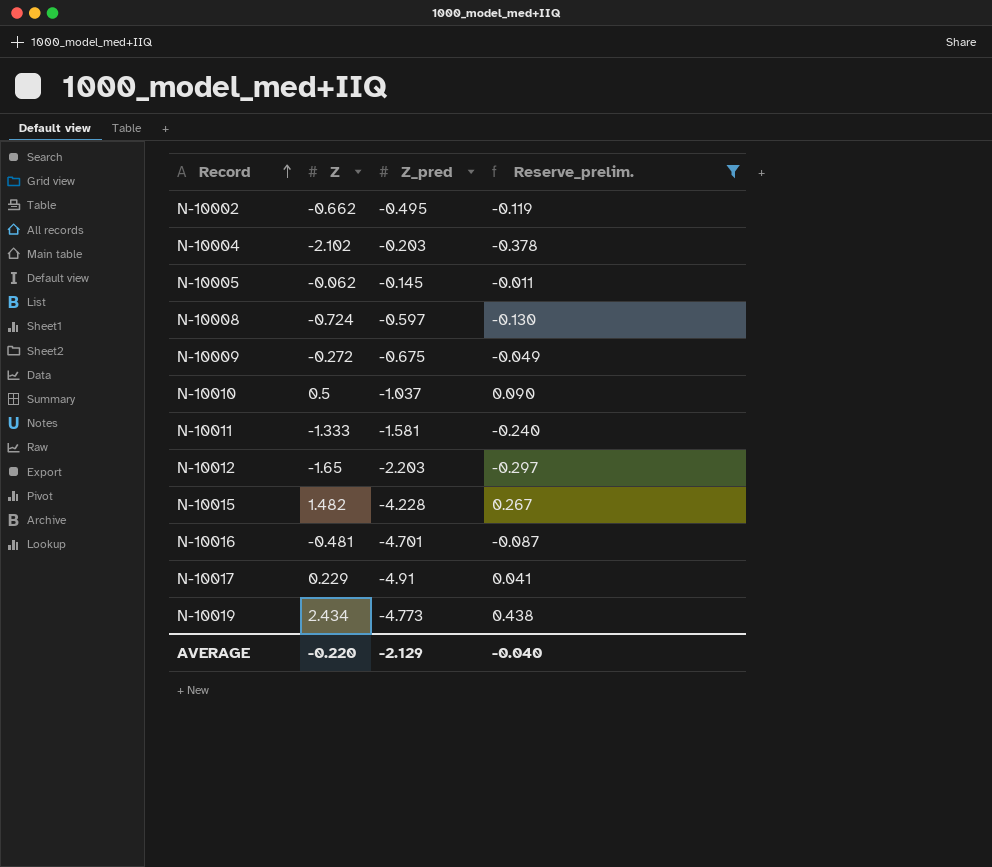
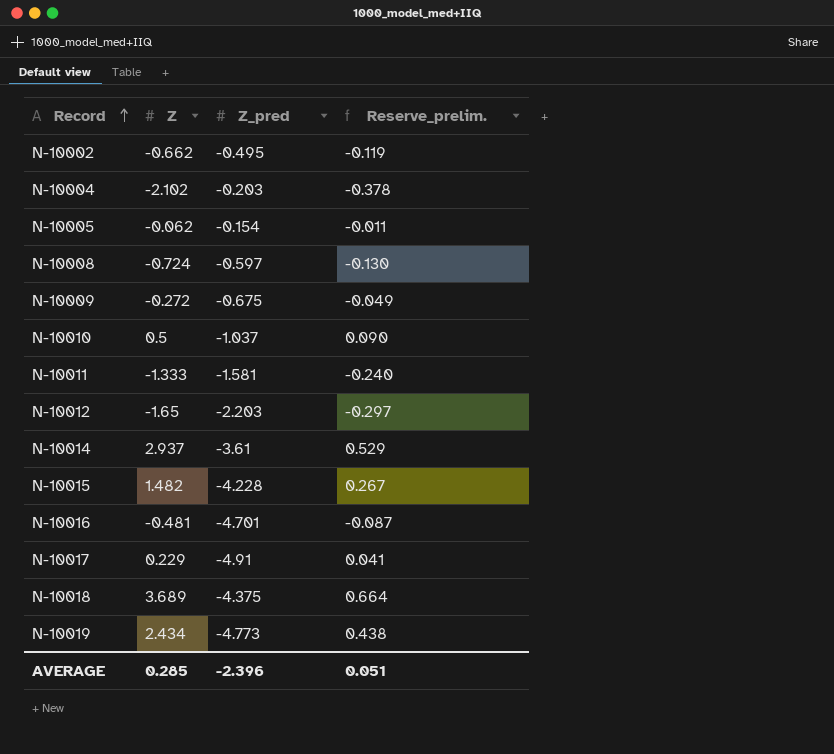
filter: Reserve_prelim. <= 0.438 -> none
N-10005 | Z_pred: -0.145 -> -0.154
AVERAGE | Z: -0.220 -> 0.285
AVERAGE | Z_pred: -2.129 -> -2.396
AVERAGE | Reserve_prelim.: -0.040 -> 0.051

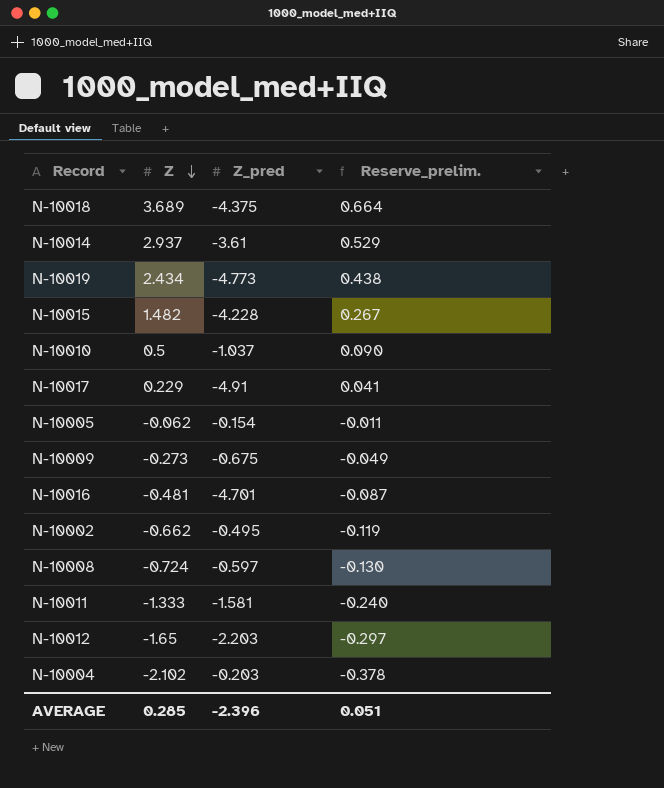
row order: Record ascending -> Z descending
N-10009 | Z: -0.272 -> -0.273

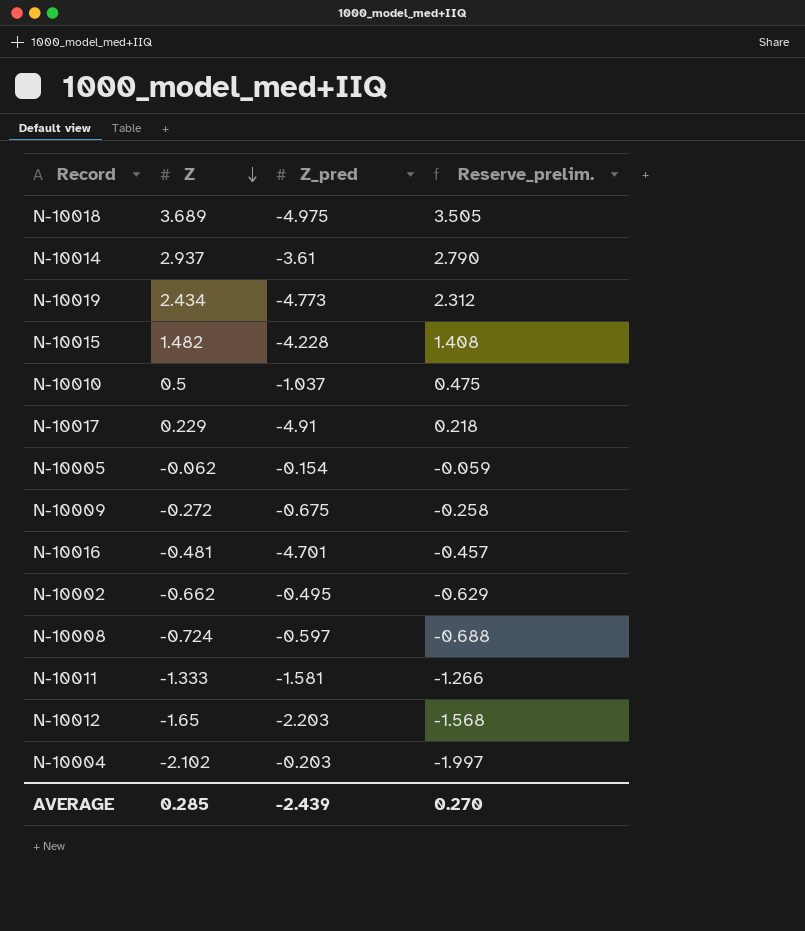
column Reserve_prelim. | formula: [Z] * 0.18 -> [Z] * 0.95
N-10018 | Z_pred: -4.375 -> -4.975
N-10009 | Z: -0.273 -> -0.272
AVERAGE | Z_pred: -2.396 -> -2.439
AVERAGE | Reserve_prelim.: 0.051 -> 0.270

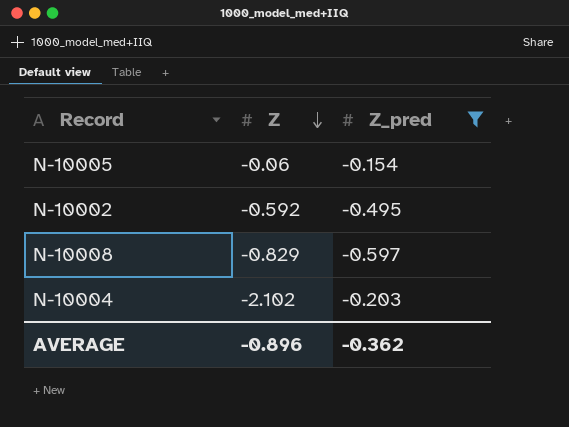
filter: none -> Z_pred >= -0.597
column Reserve_prelim. | formula: [Z] * 0.95 -> none
N-10005 | Z: -0.062 -> -0.06
N-10002 | Z: -0.662 -> -0.592
N-10008 | Z: -0.724 -> -0.829
AVERAGE | Z: 0.285 -> -0.896
AVERAGE | Z_pred: -2.439 -> -0.362

